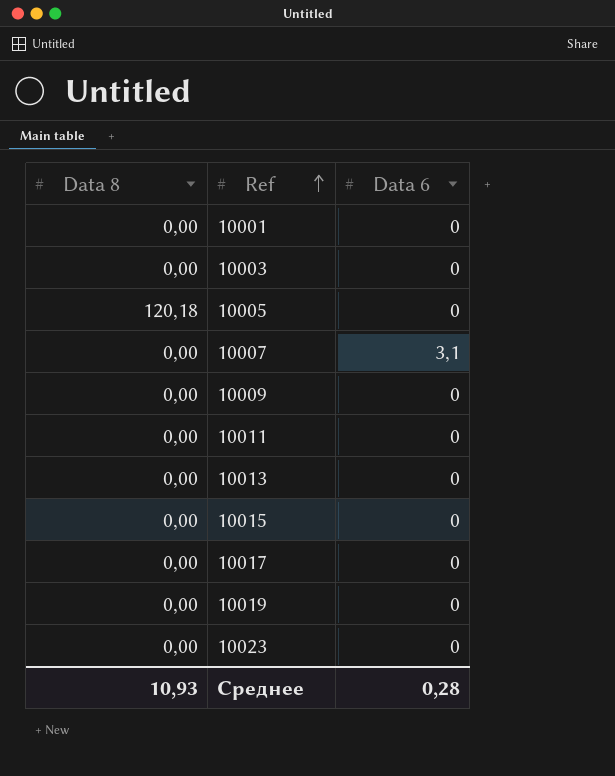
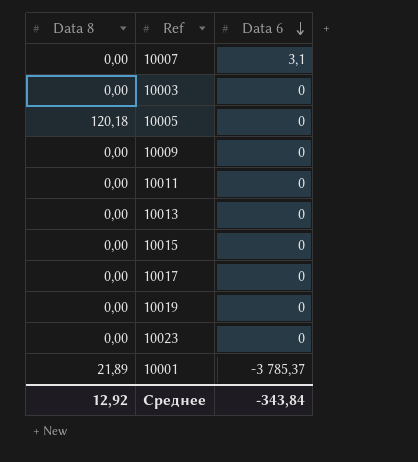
row order: Ref ascending -> Data 6 descending
10001 | Data 8: 0,00 -> 21,89
10001 | Data 6: 0 -> -3 785,37
Среднее | Data 8: 10,93 -> 12,92
Среднее | Data 6: 0,28 -> -343,84

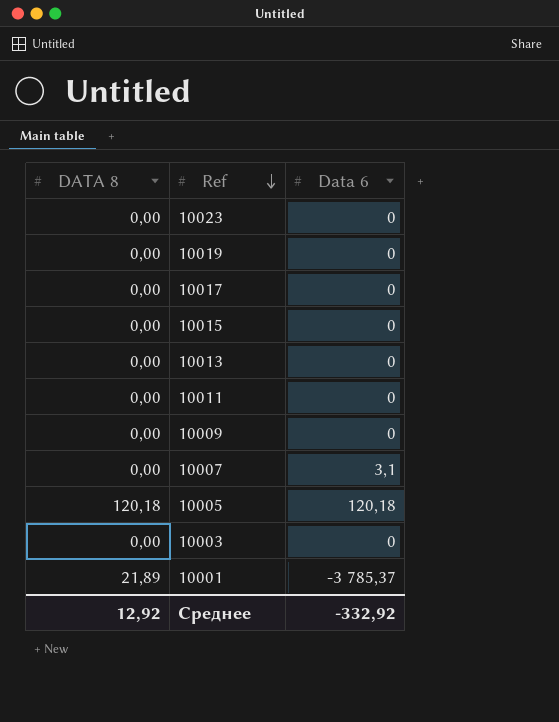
row order: Data 6 descending -> Ref descending
column name: Data 8 -> DATA 8
10005 | Data 6: 0 -> 120,18
Среднее | Data 6: -343,84 -> -332,92

